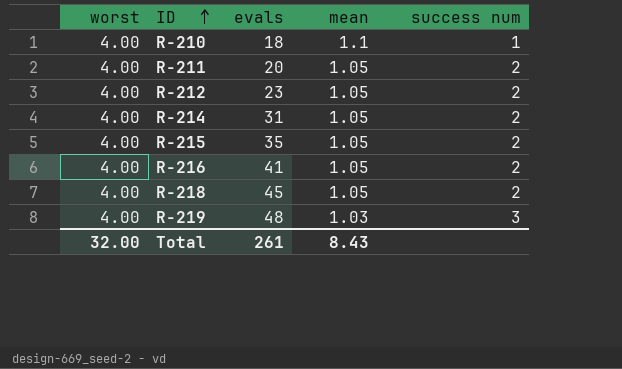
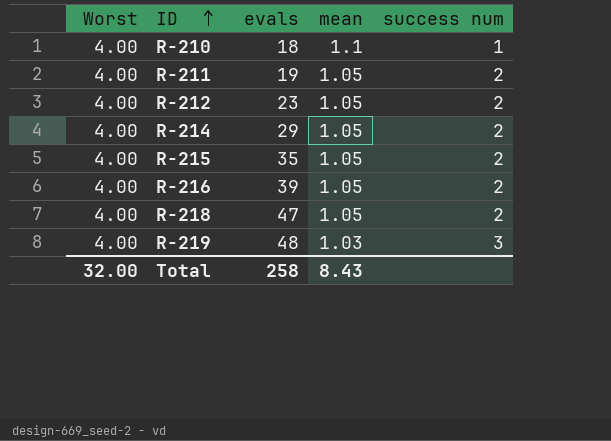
column name: worst -> Worst
R-211 | evals: 20 -> 19
R-214 | evals: 31 -> 29
R-216 | evals: 41 -> 39
R-218 | evals: 45 -> 47
Total | evals: 261 -> 258

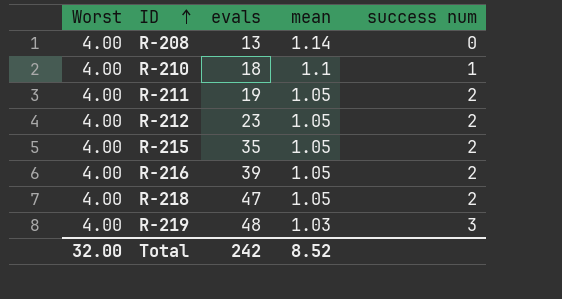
row R-214: 4.00 | 29 | 1.05 | 2 -> none
row R-208: none -> 4.00 | 13 | 1.14 | 0
Total | evals: 258 -> 242
Total | mean: 8.43 -> 8.52

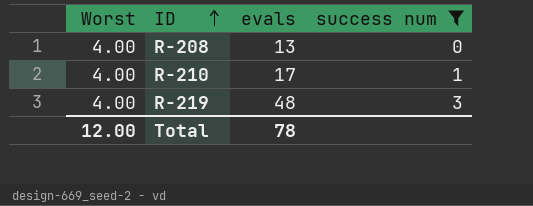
filter: none -> success num != 2
column mean | position: 4 -> none
R-210 | evals: 18 -> 17
Total | Worst: 32.00 -> 12.00
Total | evals: 242 -> 78

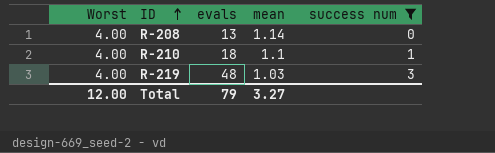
column mean | position: none -> 4
R-210 | evals: 17 -> 18
Total | evals: 78 -> 79

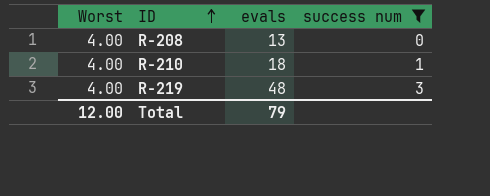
column mean | position: 4 -> none

